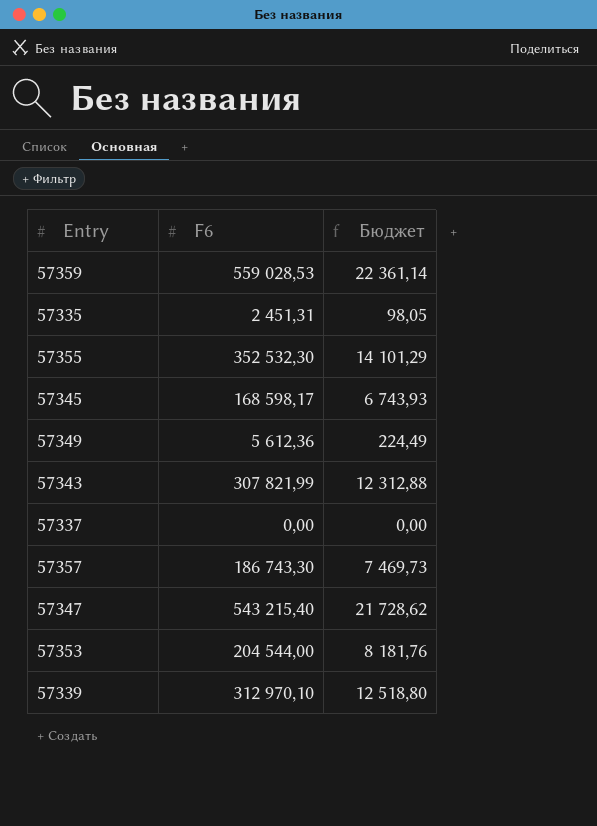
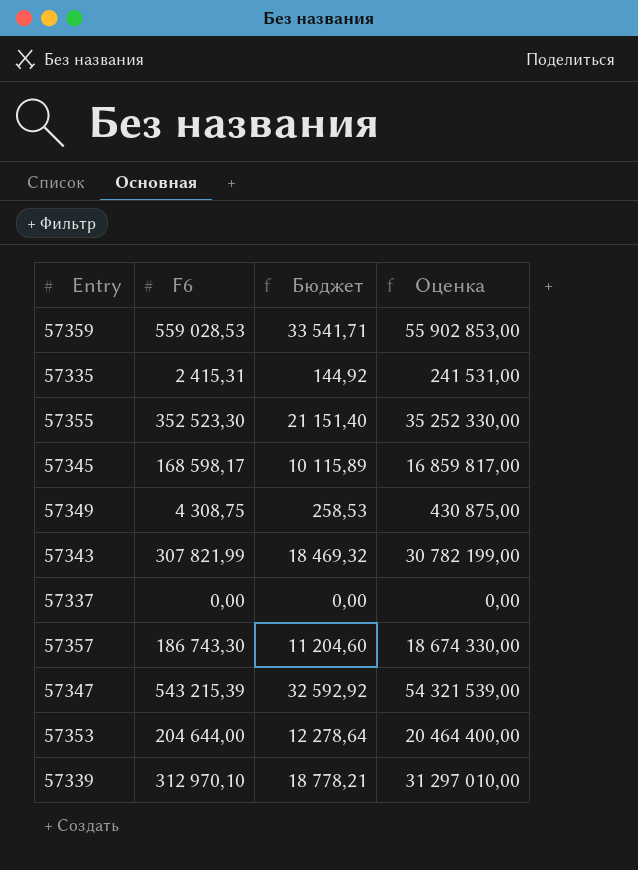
column Бюджет | formula: [F6] * 0,04 -> [F6] * 0,06
column Оценка | formula: none -> [F6] * 100
57335 | F6: 2 451,31 -> 2 415,31
57355 | F6: 352 532,30 -> 352 523,30
57349 | F6: 5 612,36 -> 4 308,75
57347 | F6: 543 215,40 -> 543 215,39
57353 | F6: 204 544,00 -> 204 644,00

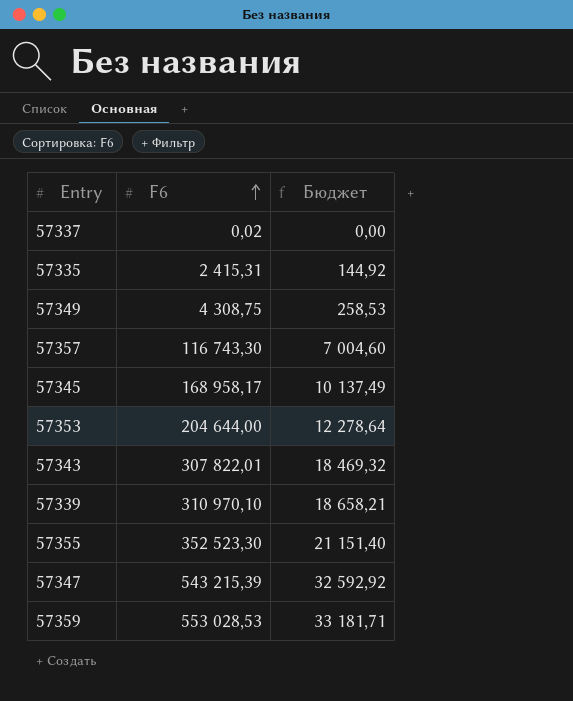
row order: none -> F6 ascending
column Оценка | formula: [F6] * 100 -> none
57337 | F6: 0,00 -> 0,02
57357 | F6: 186 743,30 -> 116 743,30
57357 | Бюджет: 11 204,60 -> 7 004,60
57345 | F6: 168 598,17 -> 168 958,17
57345 | Бюджет: 10 115,89 -> 10 137,49
57343 | F6: 307 821,99 -> 307 822,01
57339 | F6: 312 970,10 -> 310 970,10
57339 | Бюджет: 18 778,21 -> 18 658,21
57359 | F6: 559 028,53 -> 553 028,53
57359 | Бюджет: 33 541,71 -> 33 181,71

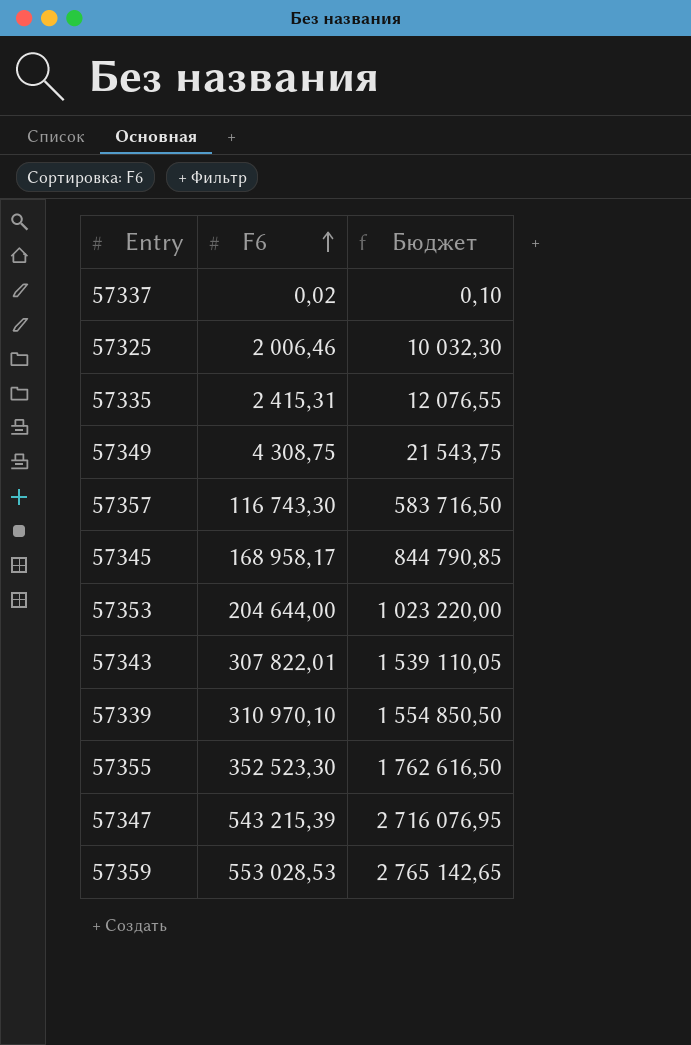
column Бюджет | formula: [F6] * 0,06 -> [F6] * 5
row 57325: none -> 2 006,46 | 10 032,30

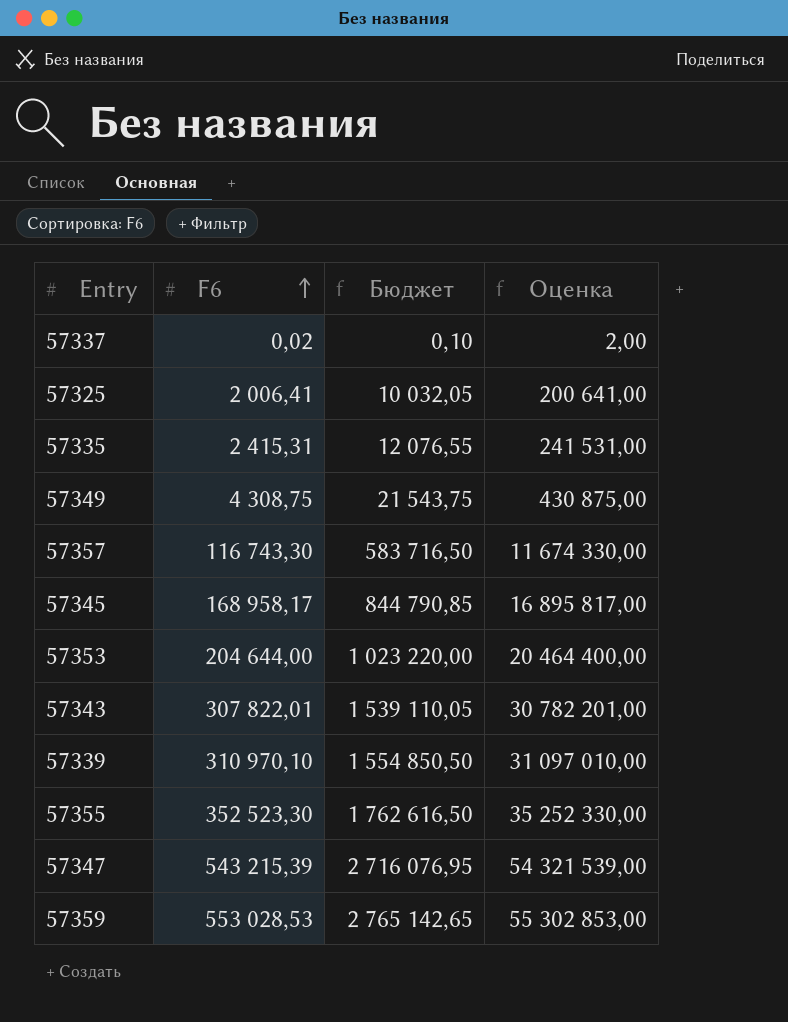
column Оценка | formula: none -> [F6] * 100
57325 | F6: 2 006,46 -> 2 006,41
57325 | Бюджет: 10 032,30 -> 10 032,05

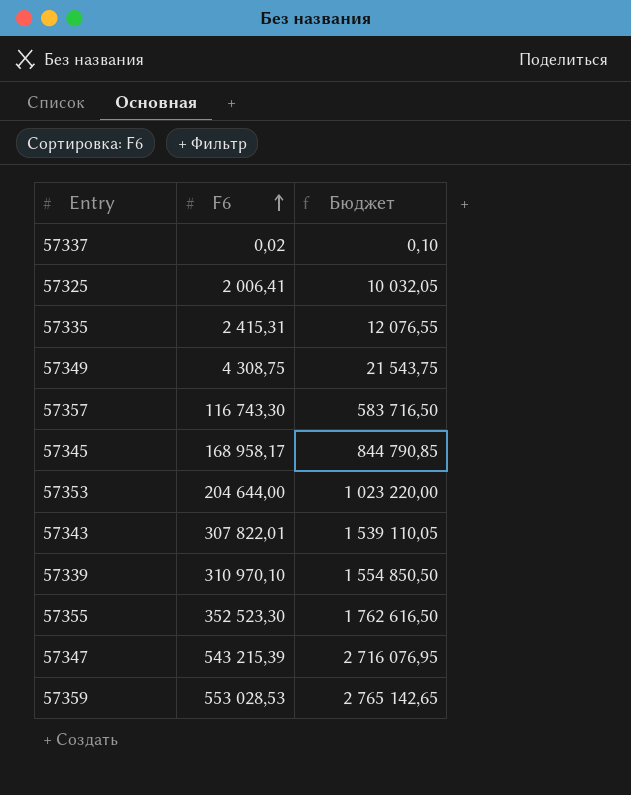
column Оценка | formula: [F6] * 100 -> none

